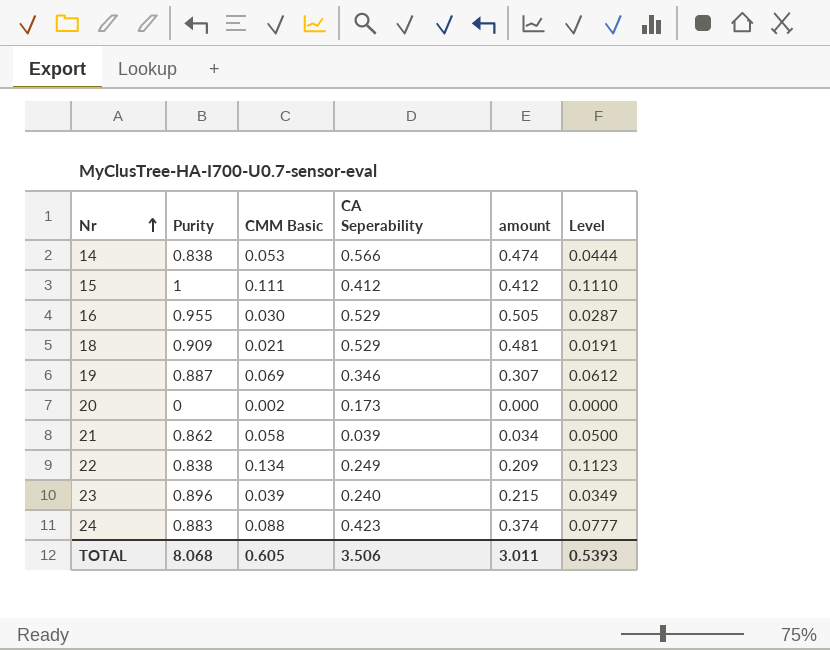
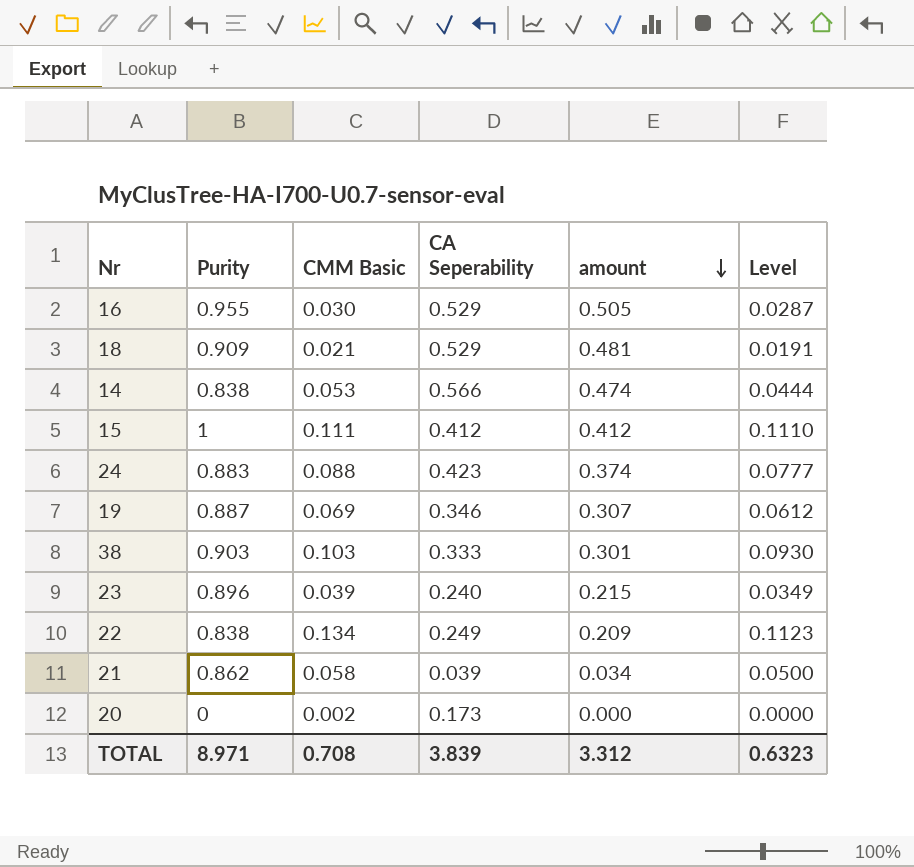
row order: Nr ascending -> amount descending
row 38: none -> 0.903 | 0.103 | 0.333 | 0.301 | 0.0930
TOTAL | Purity: 8.068 -> 8.971
TOTAL | CMM Basic: 0.605 -> 0.708
TOTAL | CA Seperability: 3.506 -> 3.839
TOTAL | amount: 3.011 -> 3.312
TOTAL | Level: 0.5393 -> 0.6323

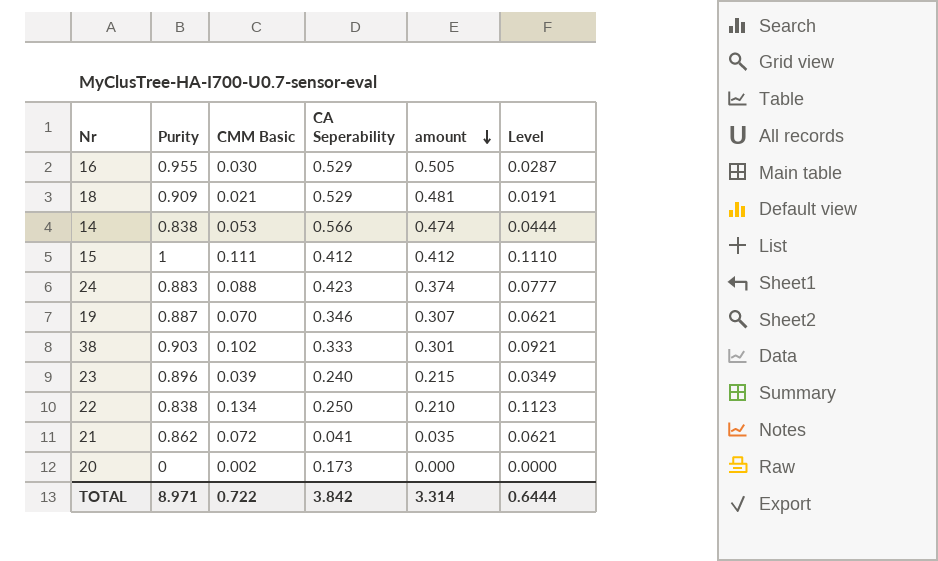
19 | CMM Basic: 0.069 -> 0.070
19 | Level: 0.0612 -> 0.0621
38 | CMM Basic: 0.103 -> 0.102
38 | Level: 0.0930 -> 0.0921
22 | CA Seperability: 0.249 -> 0.250
22 | amount: 0.209 -> 0.210
21 | CMM Basic: 0.058 -> 0.072
21 | CA Seperability: 0.039 -> 0.041
21 | amount: 0.034 -> 0.035
21 | Level: 0.0500 -> 0.0621
TOTAL | CMM Basic: 0.708 -> 0.722
TOTAL | CA Seperability: 3.839 -> 3.842
TOTAL | amount: 3.312 -> 3.314
TOTAL | Level: 0.6323 -> 0.6444

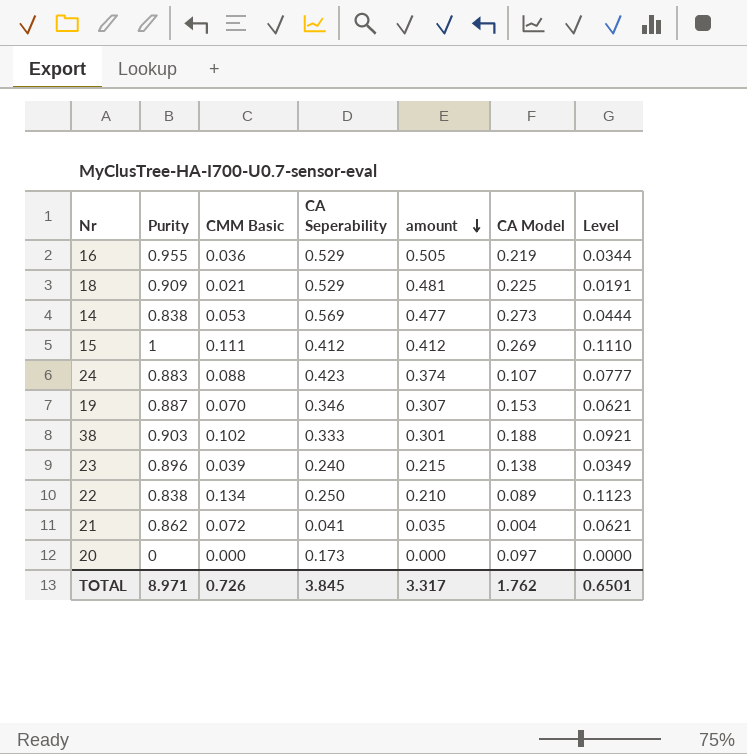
column CA Model | position: none -> 6
16 | CMM Basic: 0.030 -> 0.036
16 | Level: 0.0287 -> 0.0344
14 | CA Seperability: 0.566 -> 0.569
14 | amount: 0.474 -> 0.477
20 | CMM Basic: 0.002 -> 0.000
TOTAL | CMM Basic: 0.722 -> 0.726
TOTAL | CA Seperability: 3.842 -> 3.845
TOTAL | amount: 3.314 -> 3.317
TOTAL | Level: 0.6444 -> 0.6501

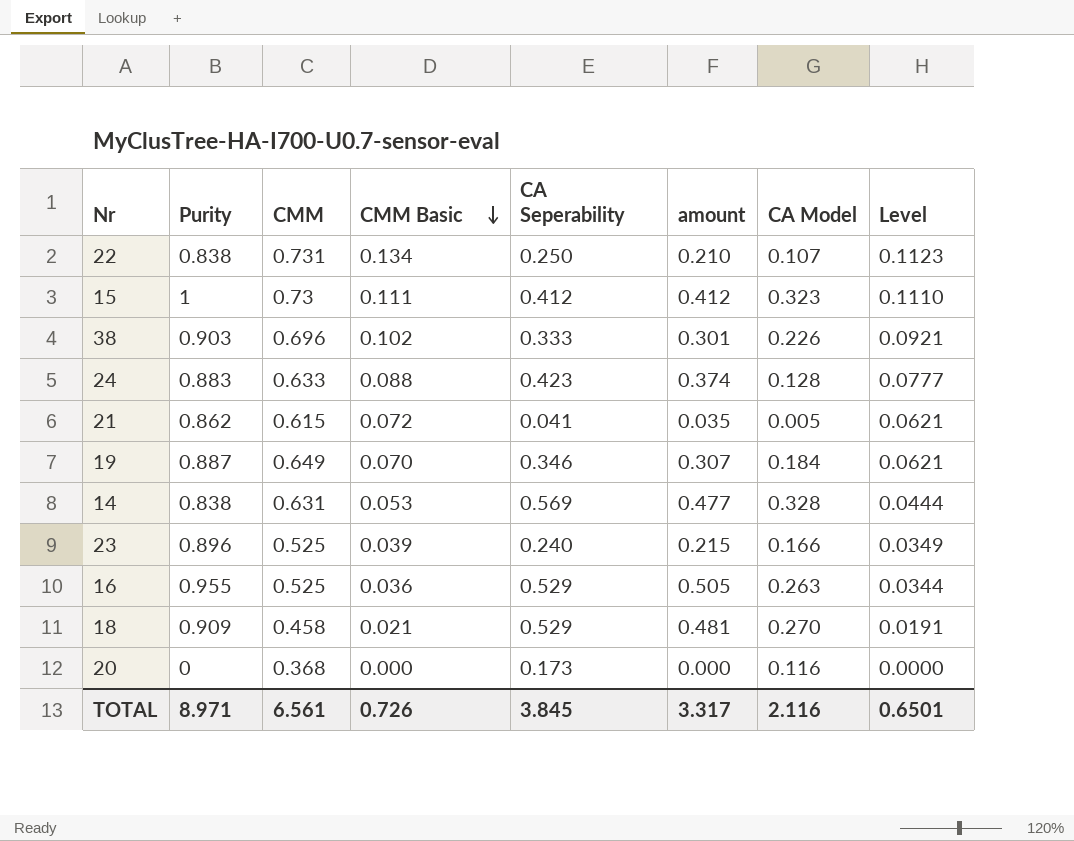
row order: amount descending -> CMM Basic descending
column CMM | position: none -> 3
22 | CA Model: 0.089 -> 0.107
15 | CA Model: 0.269 -> 0.323
38 | CA Model: 0.188 -> 0.226
24 | CA Model: 0.107 -> 0.128
21 | CA Model: 0.004 -> 0.005
19 | CA Model: 0.153 -> 0.184
14 | CA Model: 0.273 -> 0.328
23 | CA Model: 0.138 -> 0.166
16 | CA Model: 0.219 -> 0.263
18 | CA Model: 0.225 -> 0.270
20 | CA Model: 0.097 -> 0.116
TOTAL | CA Model: 1.762 -> 2.116

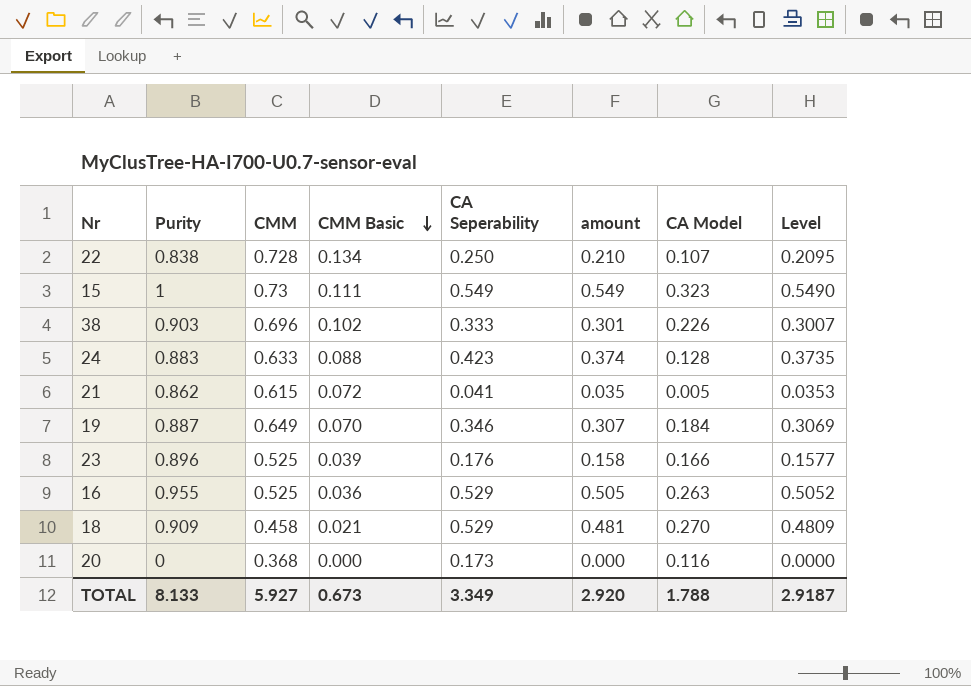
column Level | formula: [Purity] * [CMM Basic] -> [Purity] * [CA Seperability]
row 14: 0.838 | 0.631 | 0.053 | 0.569 | 0.477 | 0.328 | 0.0444 -> none
22 | CMM: 0.731 -> 0.728
15 | CA Seperability: 0.412 -> 0.549
15 | amount: 0.412 -> 0.549
23 | CA Seperability: 0.240 -> 0.176
23 | amount: 0.215 -> 0.158
TOTAL | Purity: 8.971 -> 8.133
TOTAL | CMM: 6.561 -> 5.927
TOTAL | CMM Basic: 0.726 -> 0.673
TOTAL | CA Seperability: 3.845 -> 3.349
TOTAL | amount: 3.317 -> 2.920
TOTAL | CA Model: 2.116 -> 1.788
TOTAL | Level: 0.6501 -> 2.9187

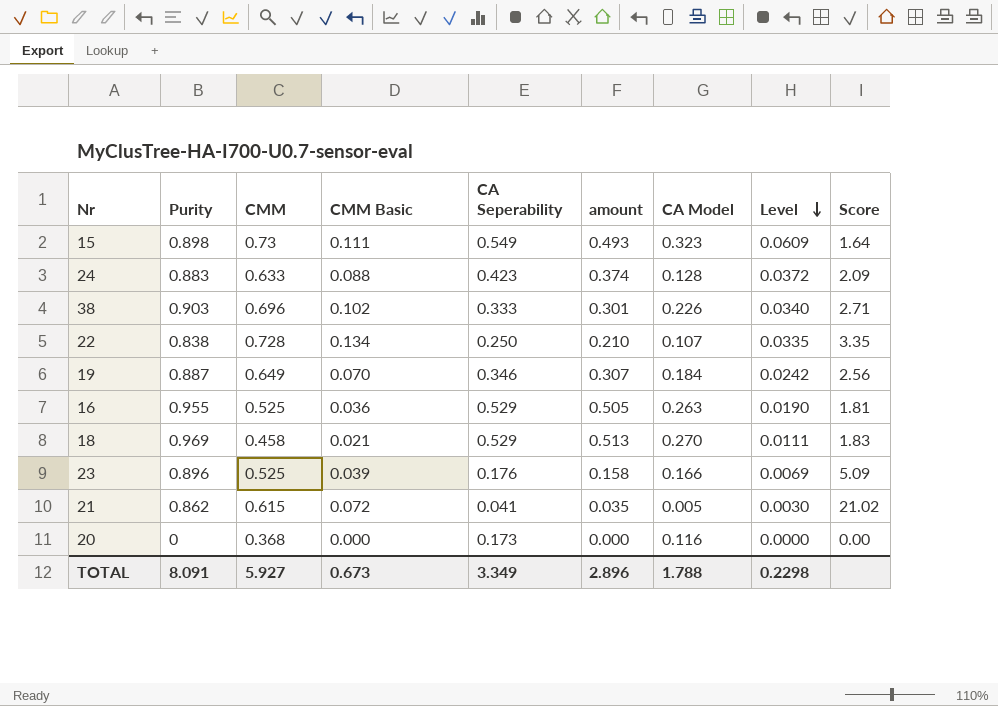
row order: CMM Basic descending -> Level descending
column Level | formula: [Purity] * [CA Seperability] -> [CMM Basic] * [CA Seperability]
column Score | formula: none -> [Purity] / [CA Seperability]
15 | Purity: 1 -> 0.898
15 | amount: 0.549 -> 0.493
18 | Purity: 0.909 -> 0.969
18 | amount: 0.481 -> 0.513
TOTAL | Purity: 8.133 -> 8.091
TOTAL | amount: 2.920 -> 2.896
TOTAL | Level: 2.9187 -> 0.2298

